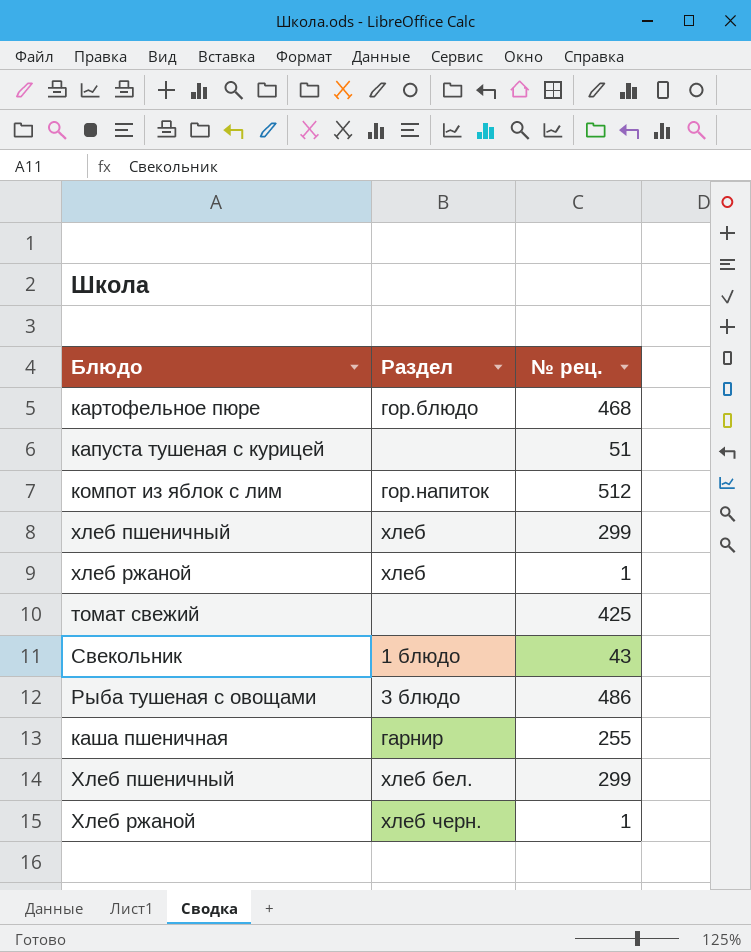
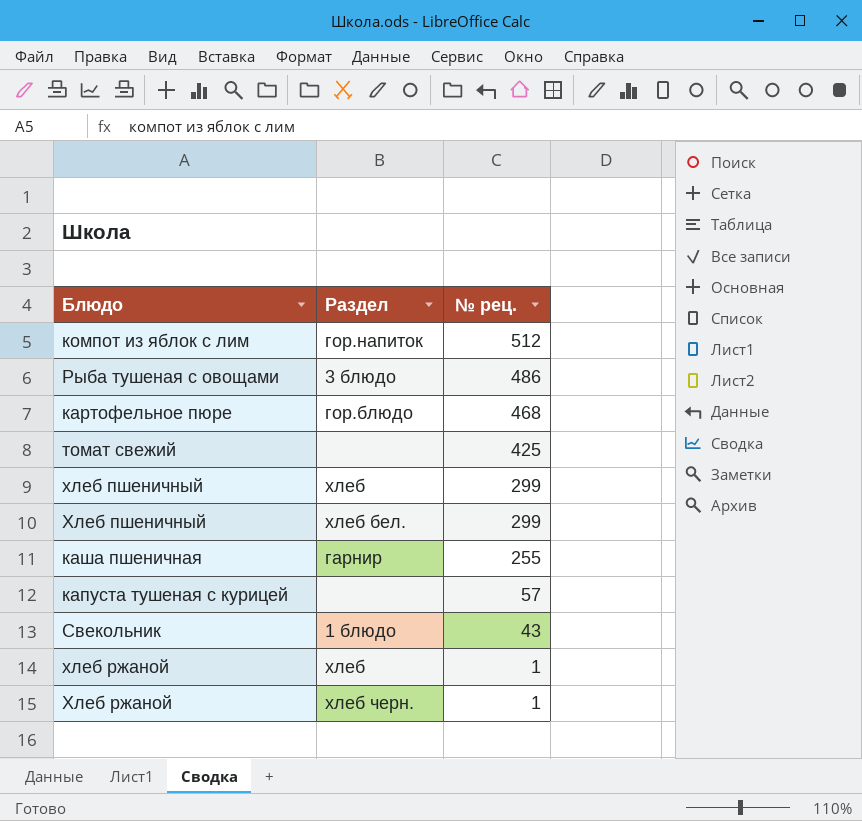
row order: none -> № рец. descending
капуста тушеная с курицей | № рец.: 51 -> 57

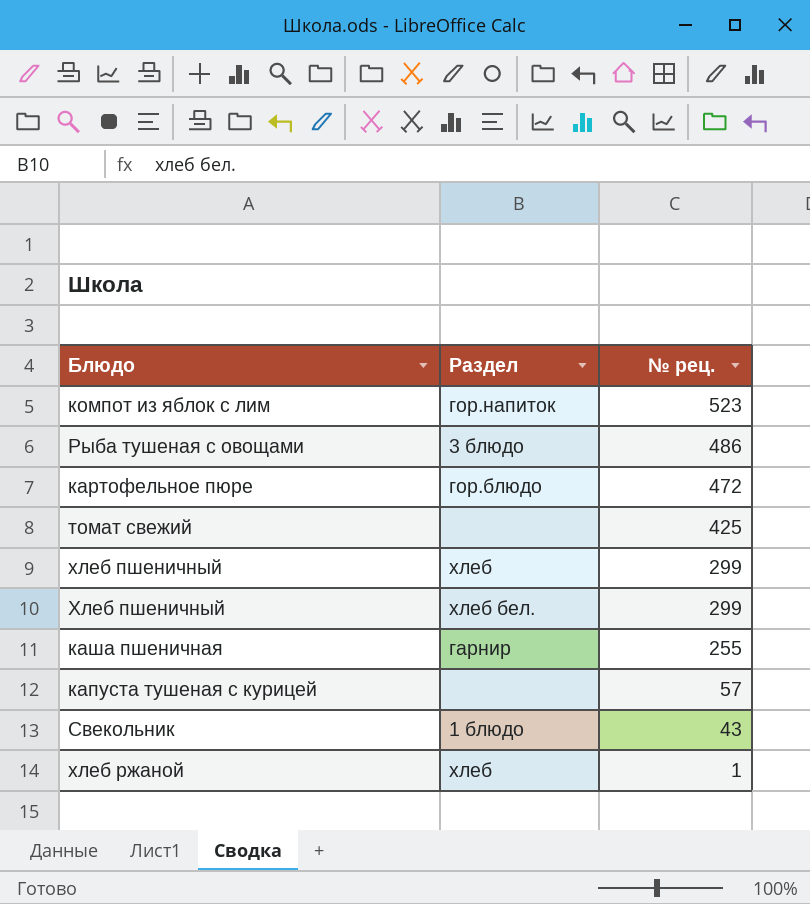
row Хлеб ржаной: хлеб черн. | 1 -> none
компот из яблок с лим | № рец.: 512 -> 523
картофельное пюре | № рец.: 468 -> 472

